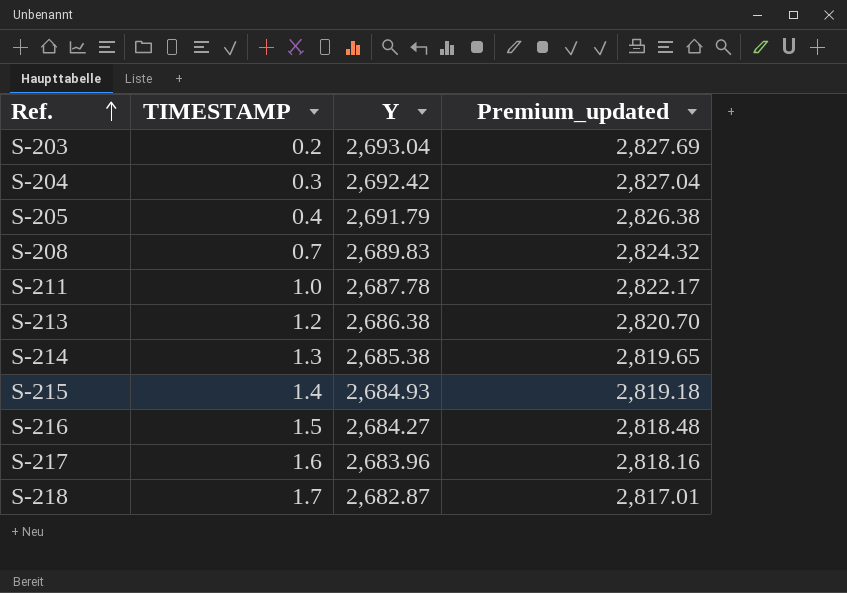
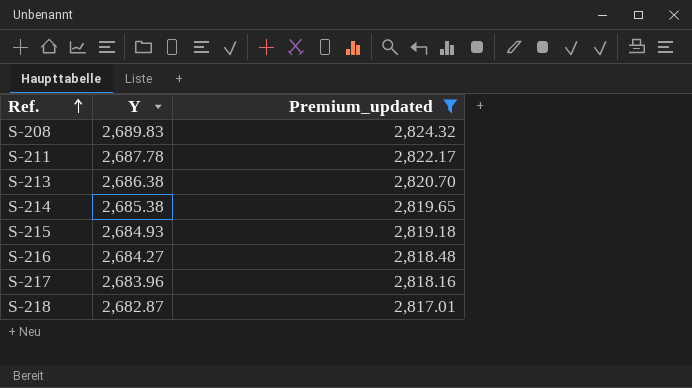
filter: none -> Premium_updated <= 2,824.32
column TIMESTAMP | position: 2 -> none

